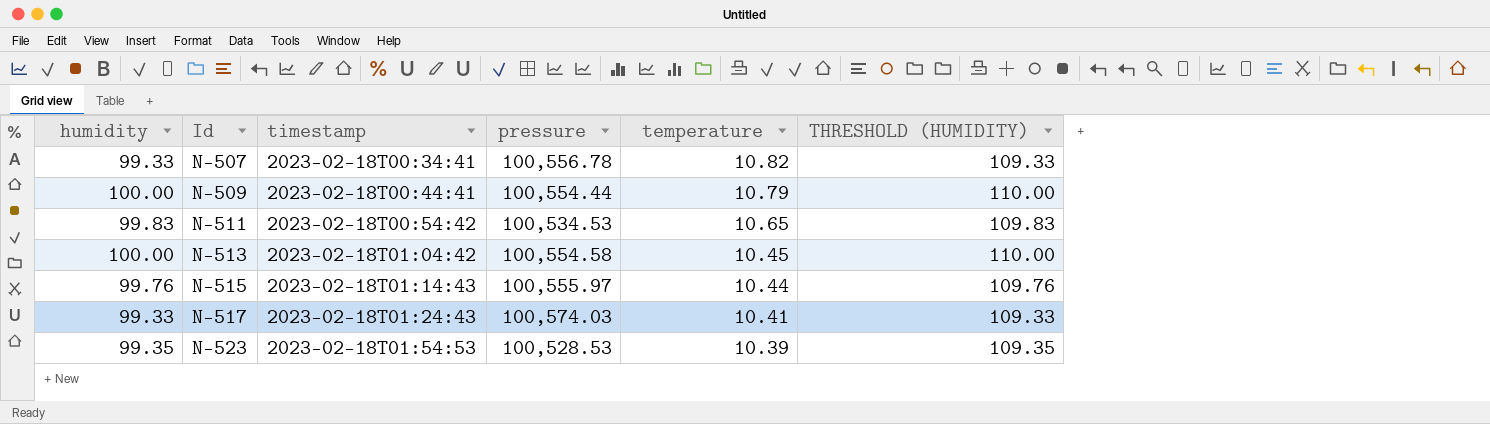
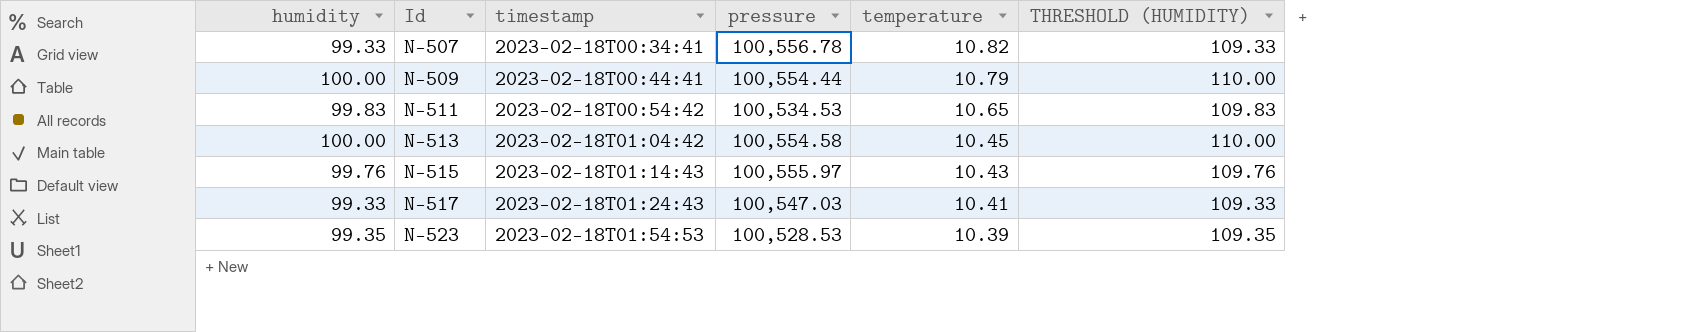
N-515 | temperature: 10.44 -> 10.43
N-517 | pressure: 100,574.03 -> 100,547.03

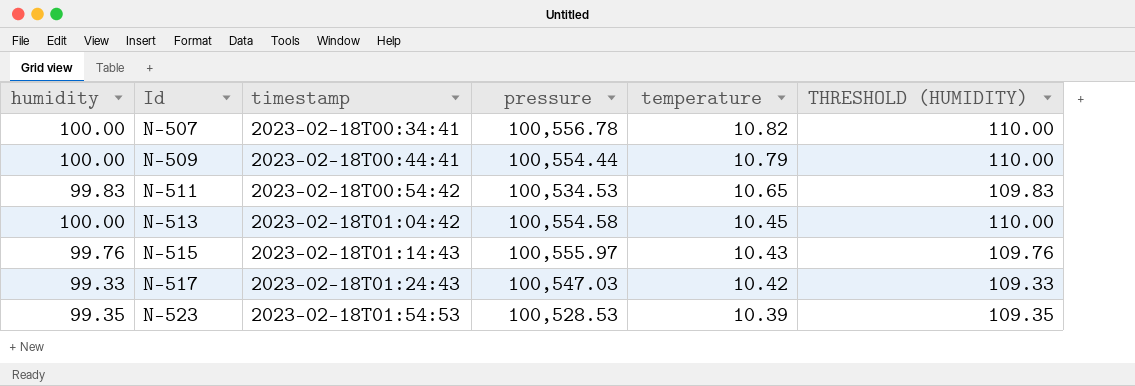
N-507 | humidity: 99.33 -> 100.00
N-507 | THRESHOLD (HUMIDITY): 109.33 -> 110.00
N-517 | temperature: 10.41 -> 10.42

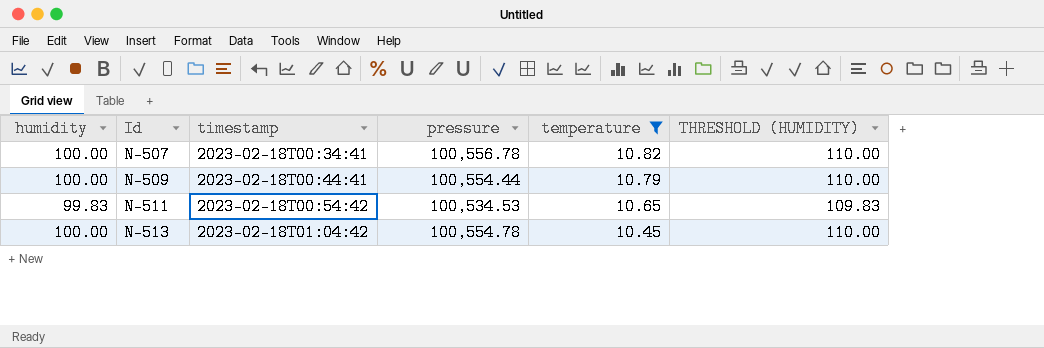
filter: none -> temperature >= 10.45
N-513 | pressure: 100,554.58 -> 100,554.78

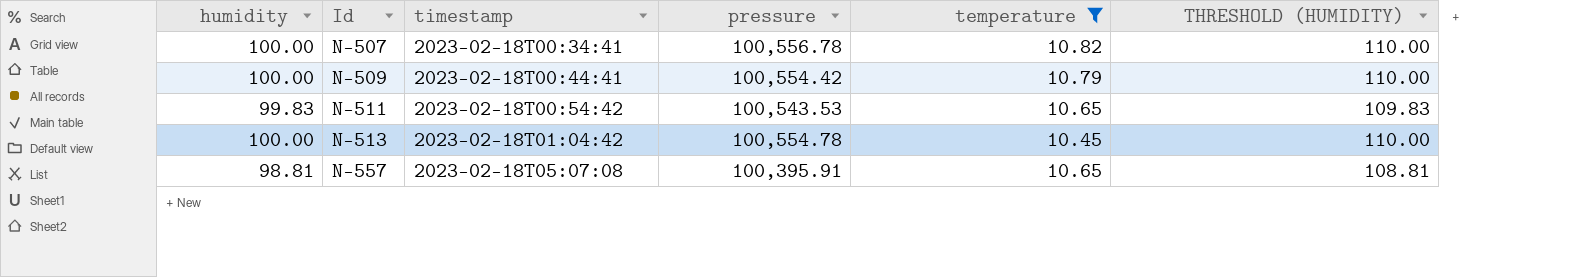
N-509 | pressure: 100,554.44 -> 100,554.42
N-511 | pressure: 100,534.53 -> 100,543.53
row N-557: none -> 98.81 | 2023-02-18T05:07:08 | 100,395.91 | 10.65 | 108.81

